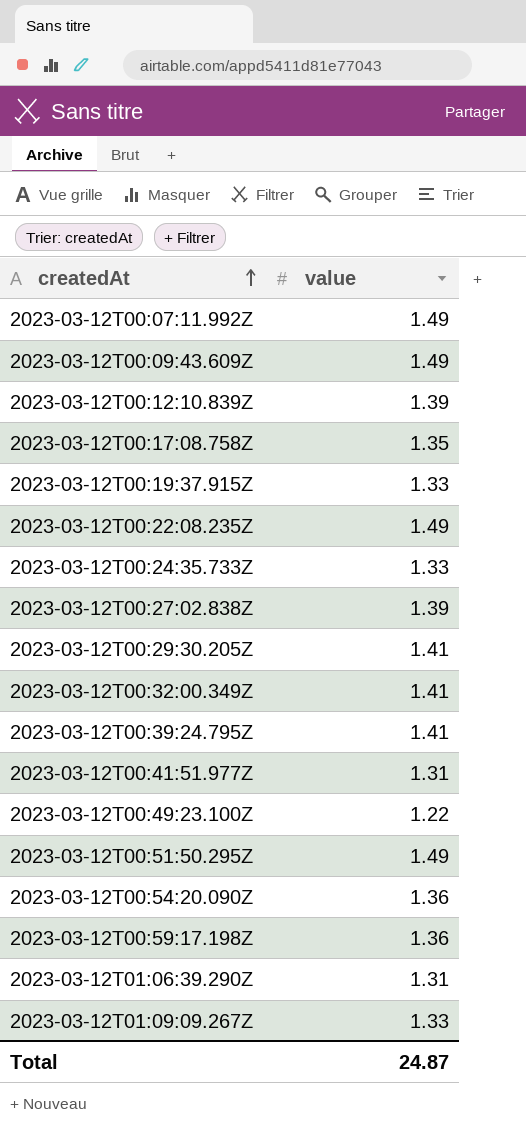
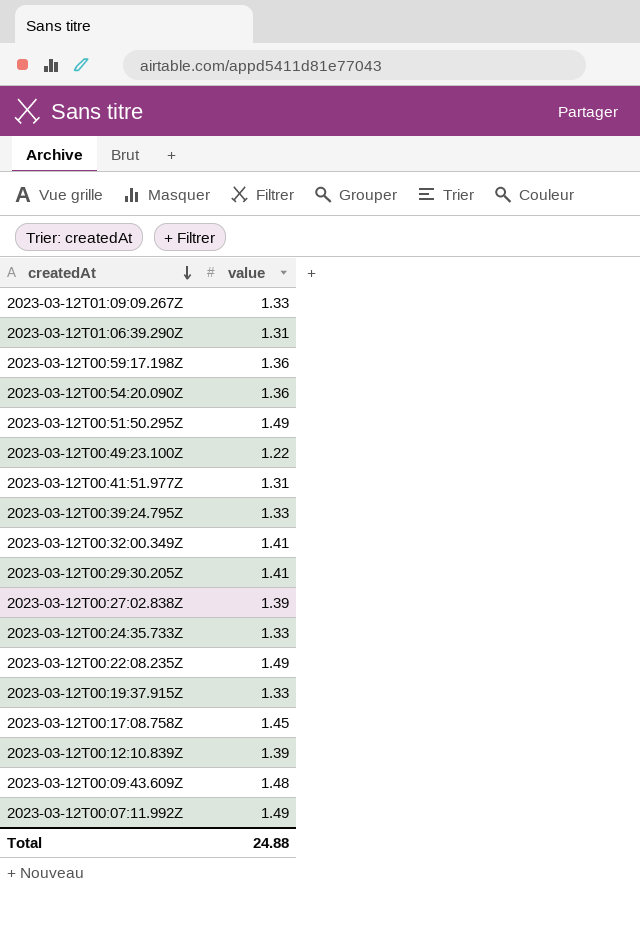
row order: createdAt ascending -> createdAt descending
2023-03-12T00:39:24.795Z | value: 1.41 -> 1.33
2023-03-12T00:17:08.758Z | value: 1.35 -> 1.45
2023-03-12T00:09:43.609Z | value: 1.49 -> 1.48
Total | value: 24.87 -> 24.88

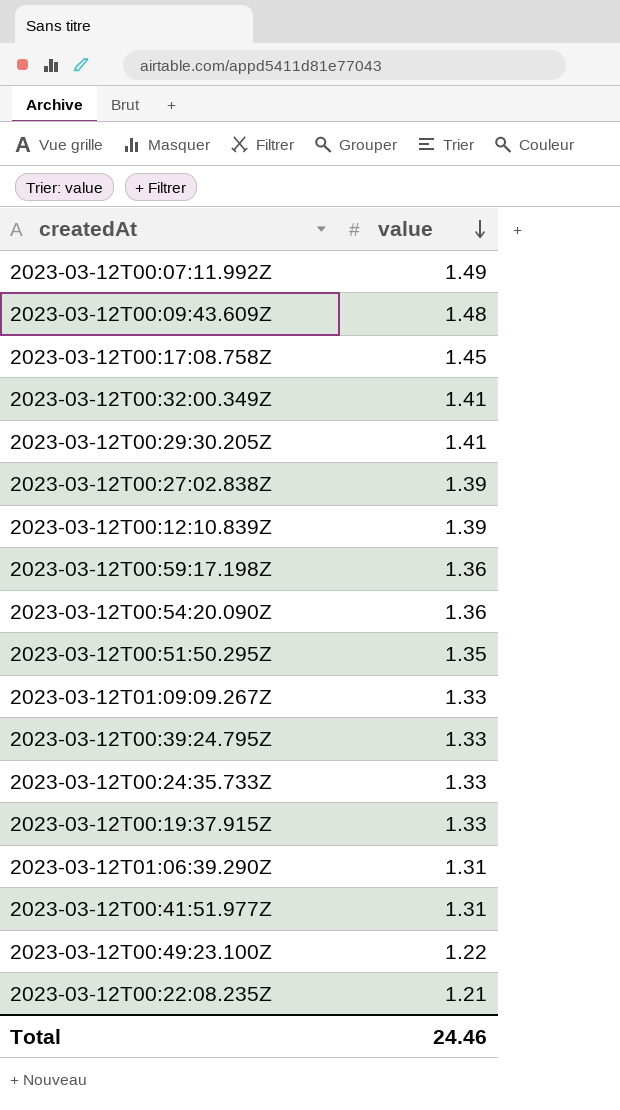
row order: createdAt descending -> value descending
2023-03-12T00:51:50.295Z | value: 1.49 -> 1.35
2023-03-12T00:22:08.235Z | value: 1.49 -> 1.21
Total | value: 24.88 -> 24.46

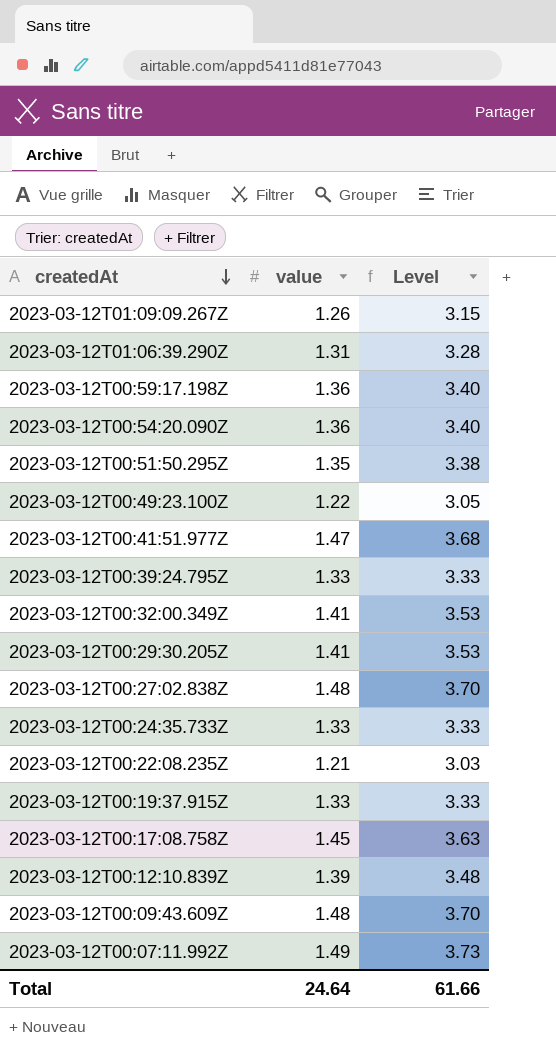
row order: value descending -> createdAt descending
column Level | formula: none -> [value] * 2.5
2023-03-12T01:09:09.267Z | value: 1.33 -> 1.26
2023-03-12T00:41:51.977Z | value: 1.31 -> 1.47
2023-03-12T00:27:02.838Z | value: 1.39 -> 1.48
Total | value: 24.46 -> 24.64

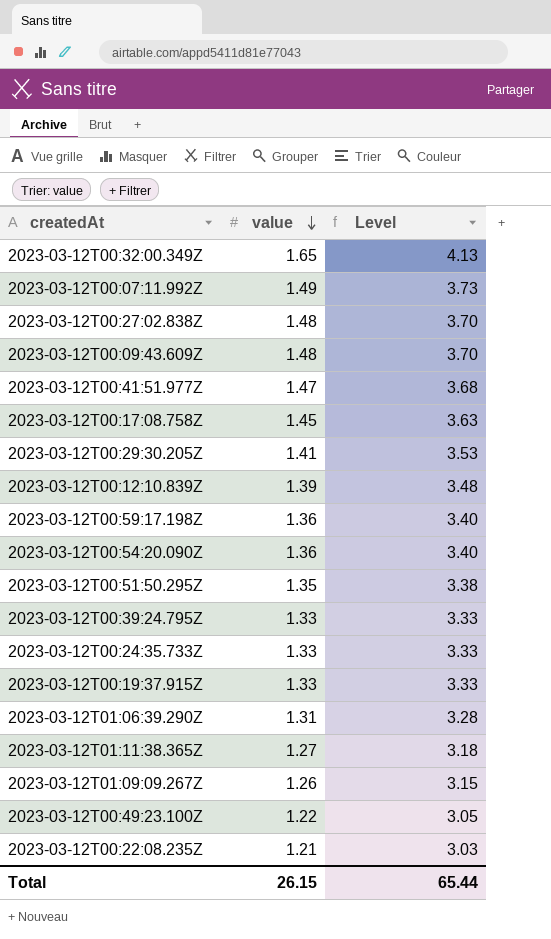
row order: createdAt descending -> value descending
2023-03-12T00:32:00.349Z | value: 1.41 -> 1.65
2023-03-12T00:32:00.349Z | Level: 3.53 -> 4.13
row 2023-03-12T01:11:38.365Z: none -> 1.27 | 3.18
Total | value: 24.64 -> 26.15
Total | Level: 61.66 -> 65.44

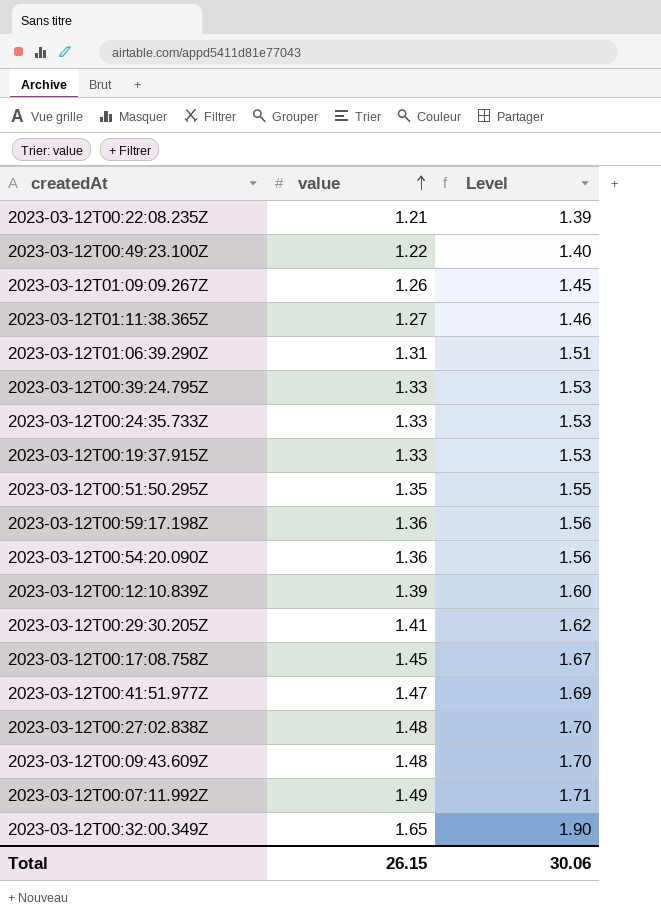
row order: value descending -> value ascending
column Level | formula: [value] * 2.5 -> [value] * 1.15
Total | Level: 65.44 -> 30.06

